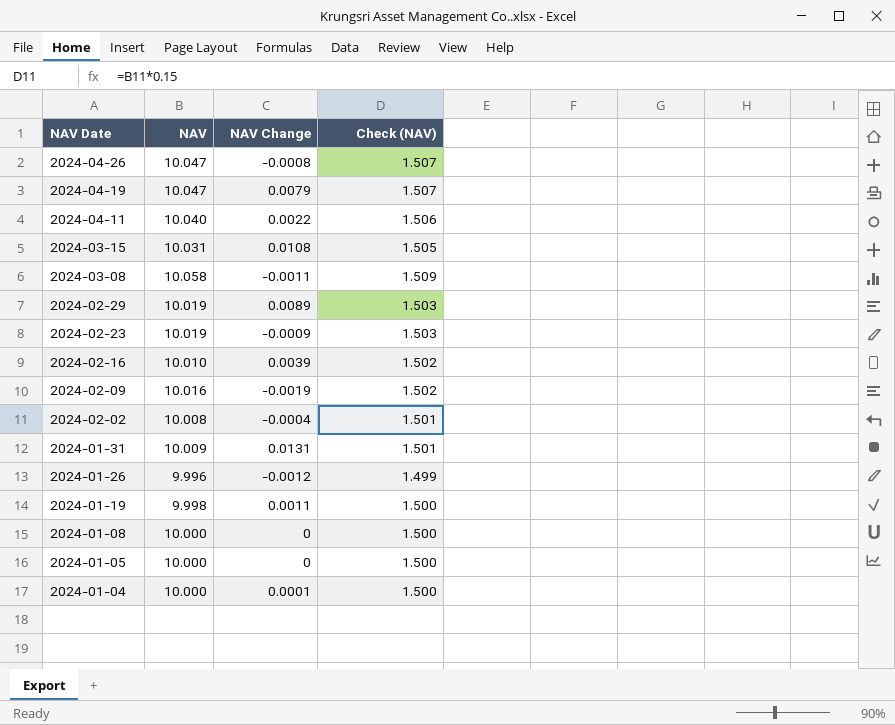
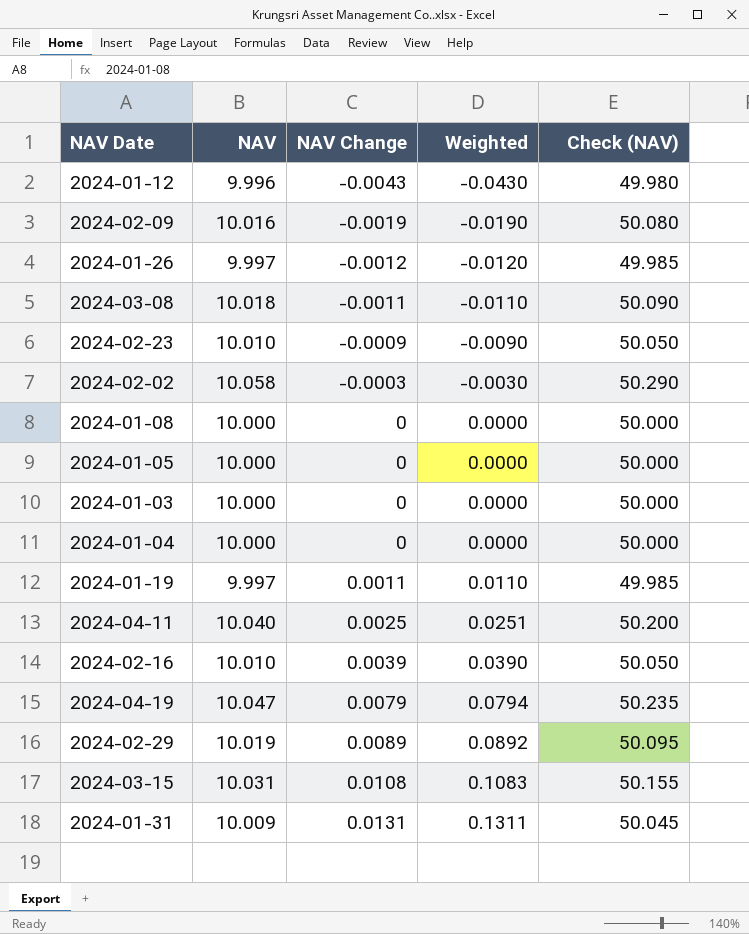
row order: NAV Date descending -> NAV Change ascending
column Weighted | formula: none -> [NAV] * [NAV Change]
column Check (NAV) | formula: [NAV] * 0.15 -> [NAV] * 5
row 2024-04-26: 10.047 | -0.0008 | 1.507 -> none
row 2024-01-12: none -> 9.996 | -0.0043 | -0.0430 | 49.980
2024-01-26 | NAV: 9.996 -> 9.997
2024-03-08 | NAV: 10.058 -> 10.018
2024-02-23 | NAV: 10.019 -> 10.010
2024-02-02 | NAV: 10.008 -> 10.058
2024-02-02 | NAV Change: -0.0004 -> -0.0003
row 2024-01-03: none -> 10.000 | 0 | 0.0000 | 50.000
2024-01-04 | NAV Change: 0.0001 -> 0
2024-01-19 | NAV: 9.998 -> 9.997
2024-04-11 | NAV Change: 0.0022 -> 0.0025

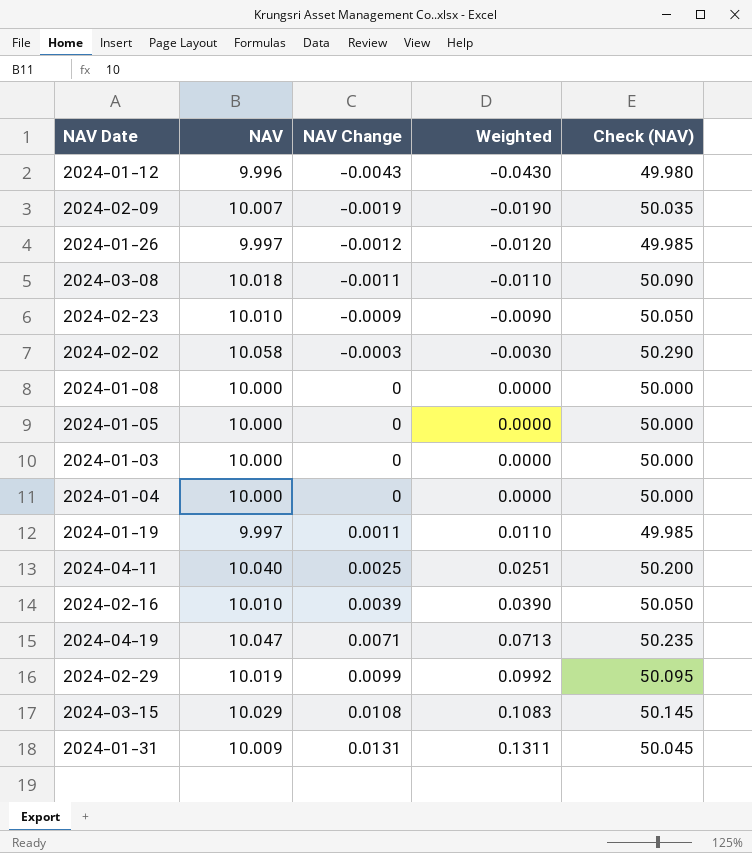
2024-02-09 | NAV: 10.016 -> 10.007
2024-02-09 | Check (NAV): 50.080 -> 50.035
2024-04-19 | NAV Change: 0.0079 -> 0.0071
2024-04-19 | Weighted: 0.0794 -> 0.0713
2024-02-29 | NAV Change: 0.0089 -> 0.0099
2024-02-29 | Weighted: 0.0892 -> 0.0992
2024-03-15 | NAV: 10.031 -> 10.029
2024-03-15 | Check (NAV): 50.155 -> 50.145

